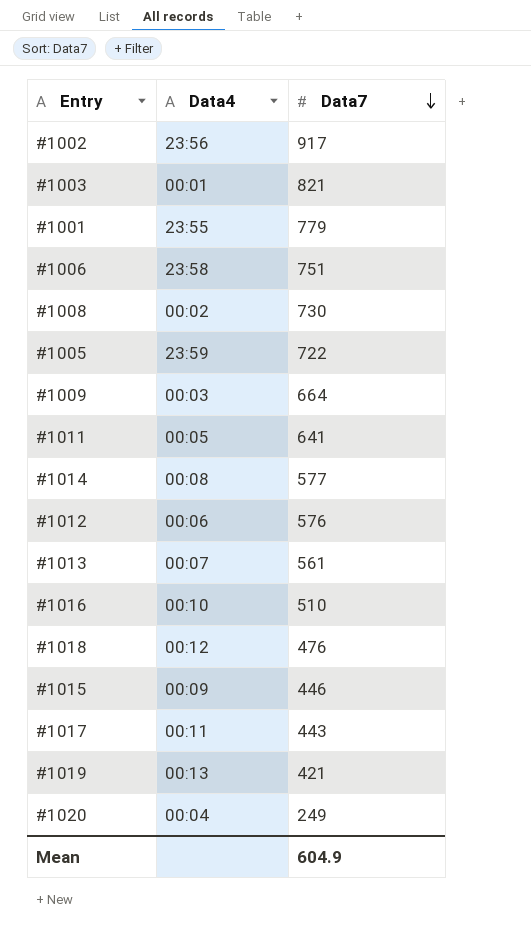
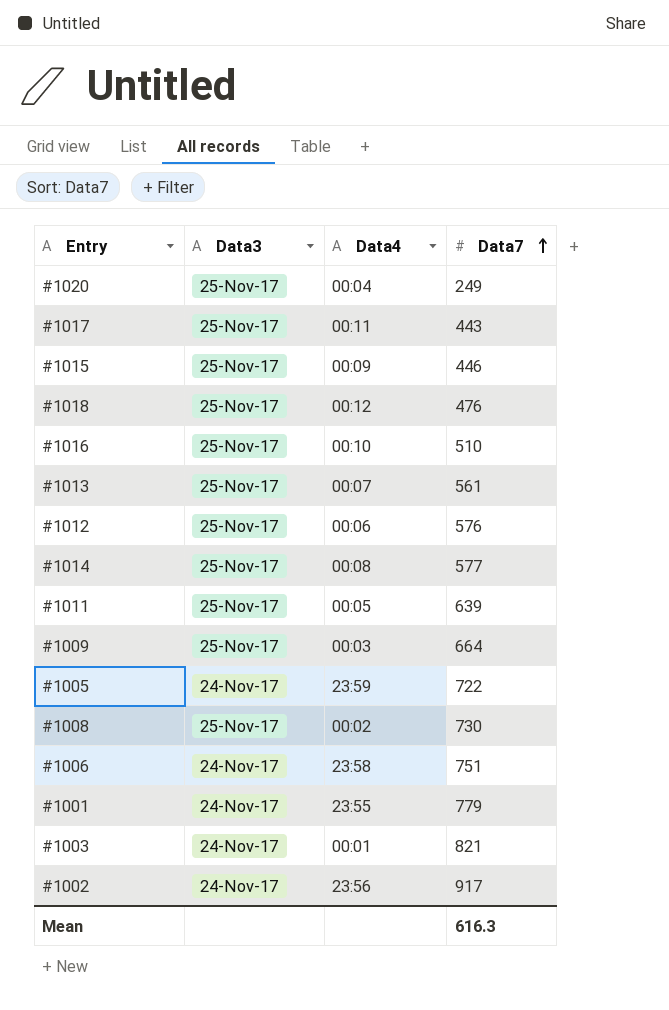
row order: Data7 descending -> Data7 ascending
column Data3 | position: none -> 2
row #1019: 00:13 | 421 -> none
#1011 | Data7: 641 -> 639
Mean | Data7: 604.9 -> 616.3

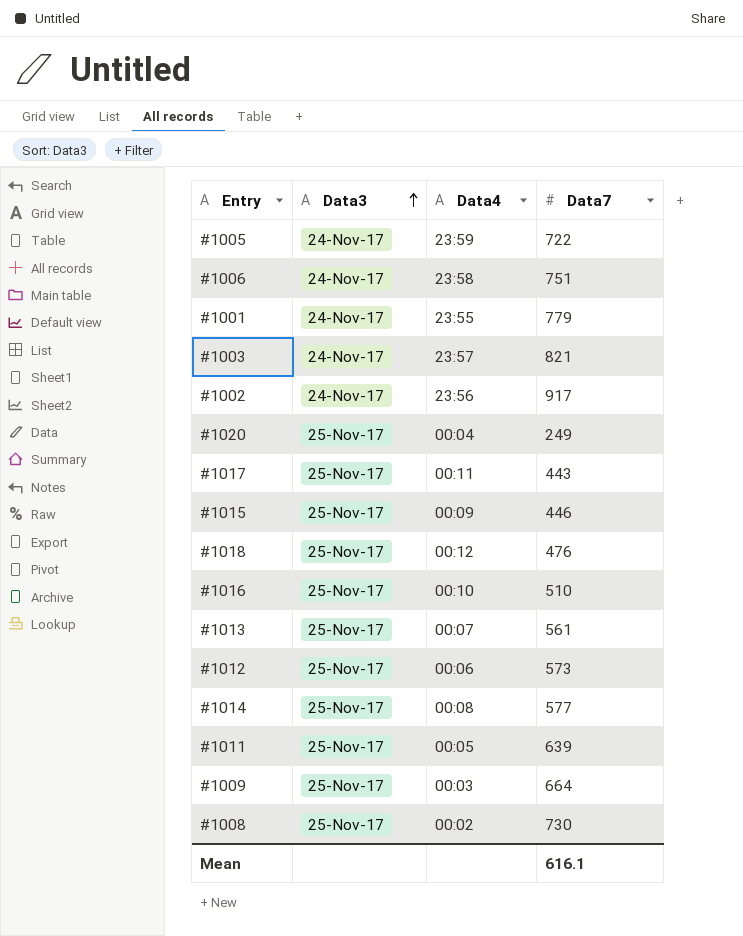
row order: Data7 ascending -> Data3 ascending
#1003 | Data4: 00:01 -> 23:57
#1012 | Data7: 576 -> 573
Mean | Data7: 616.3 -> 616.1

